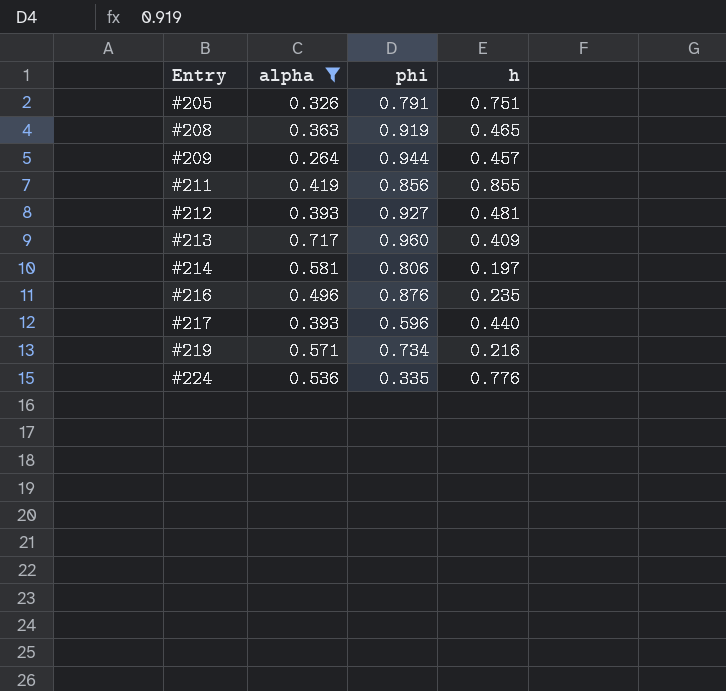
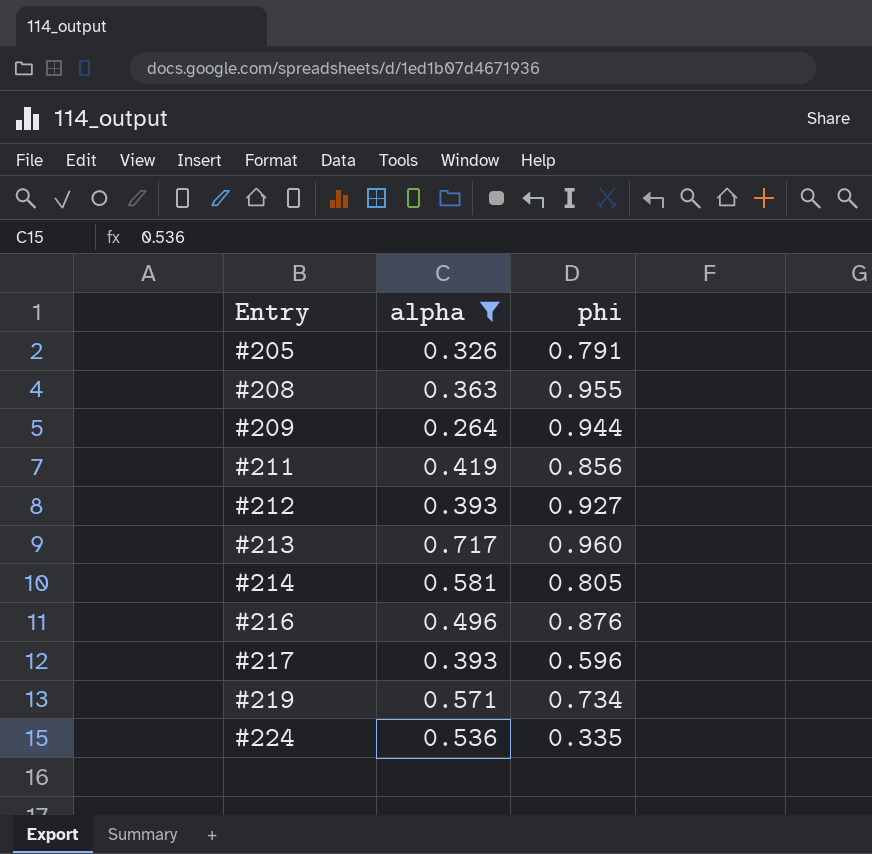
column h | position: 4 -> none
#208 | phi: 0.919 -> 0.955
#214 | phi: 0.806 -> 0.805

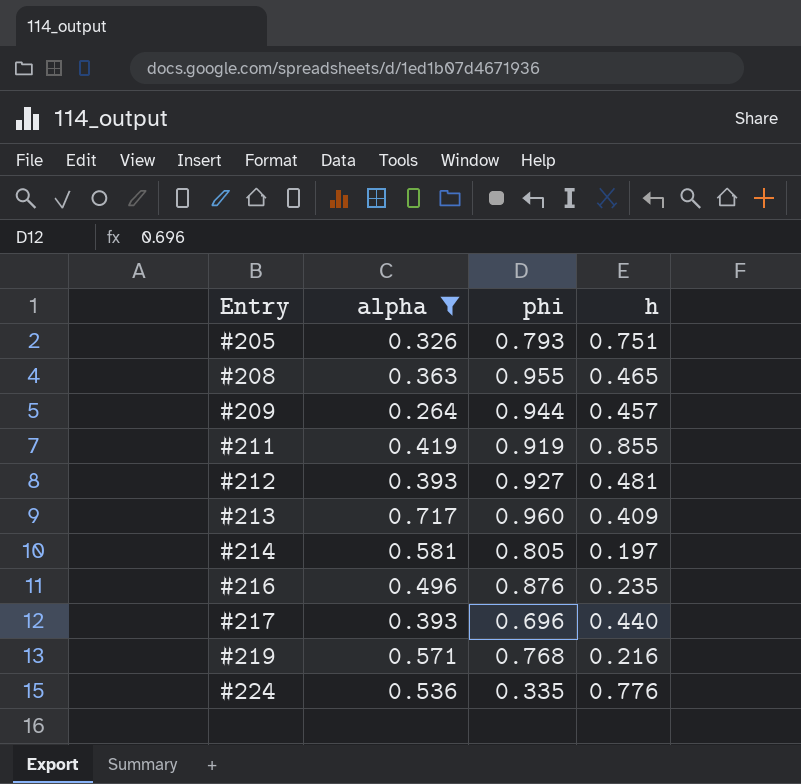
column h | position: none -> 4
#205 | phi: 0.791 -> 0.793
#211 | phi: 0.856 -> 0.919
#217 | phi: 0.596 -> 0.696
#219 | phi: 0.734 -> 0.768

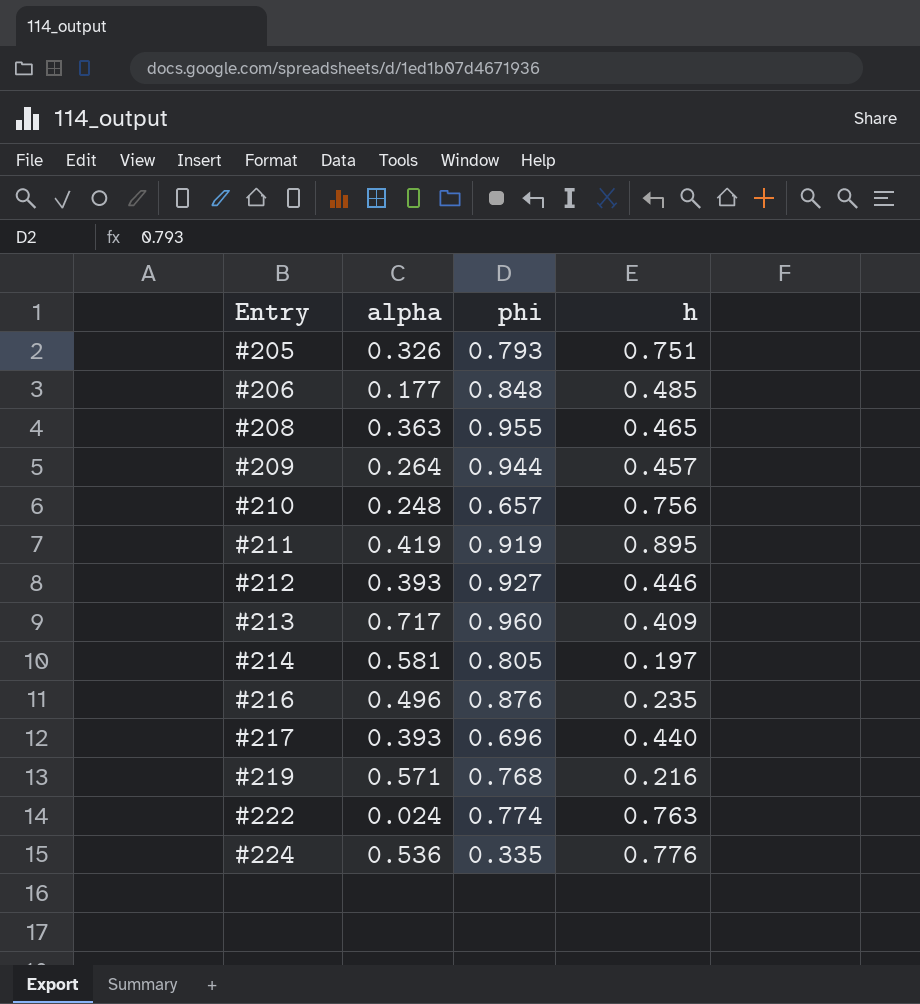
filter: alpha >= 0.264 -> none
#211 | h: 0.855 -> 0.895
#212 | h: 0.481 -> 0.446

